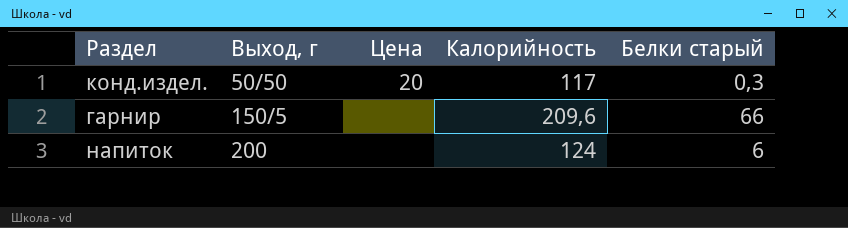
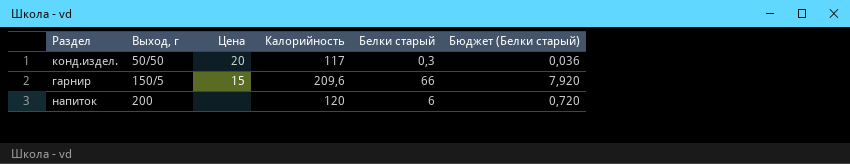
column Бюджет (Белки старый) | formula: none -> [Белки старый] * 0,12
гарнир | Цена: none -> 15
напиток | Калорийность: 124 -> 120

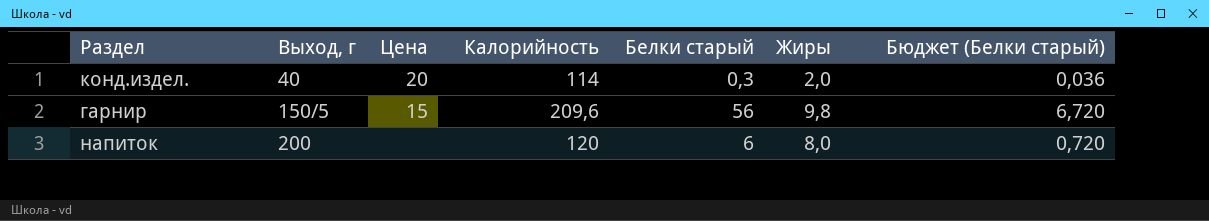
column Жиры | position: none -> 6
конд.издел. | Выход, г: 50/50 -> 40
конд.издел. | Калорийность: 117 -> 114
гарнир | Белки старый: 66 -> 56
гарнир | Бюджет (Белки старый): 7,920 -> 6,720

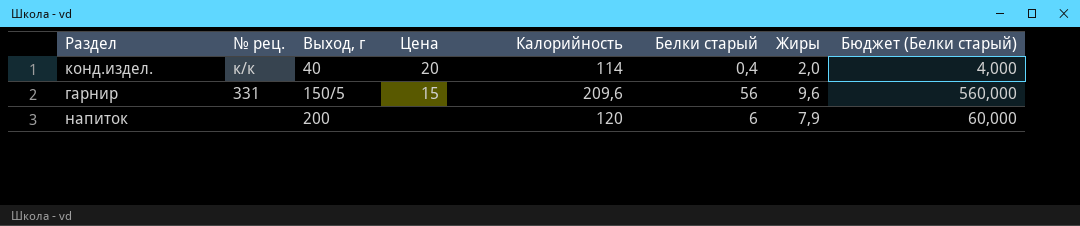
column № рец. | position: none -> 2
column Бюджет (Белки старый) | formula: [Белки старый] * 0,12 -> [Белки старый] * 10
конд.издел. | Белки старый: 0,3 -> 0,4
гарнир | Жиры: 9,8 -> 9,6
напиток | Жиры: 8,0 -> 7,9

